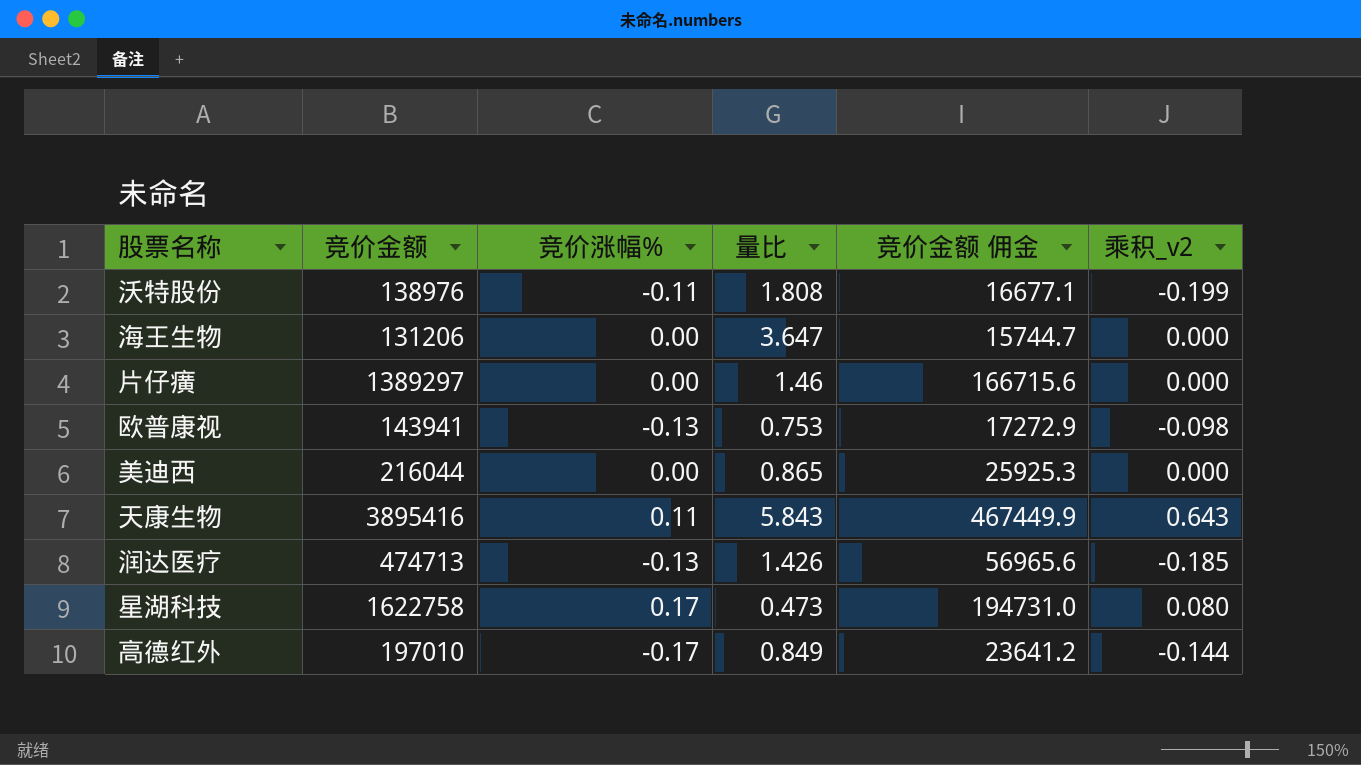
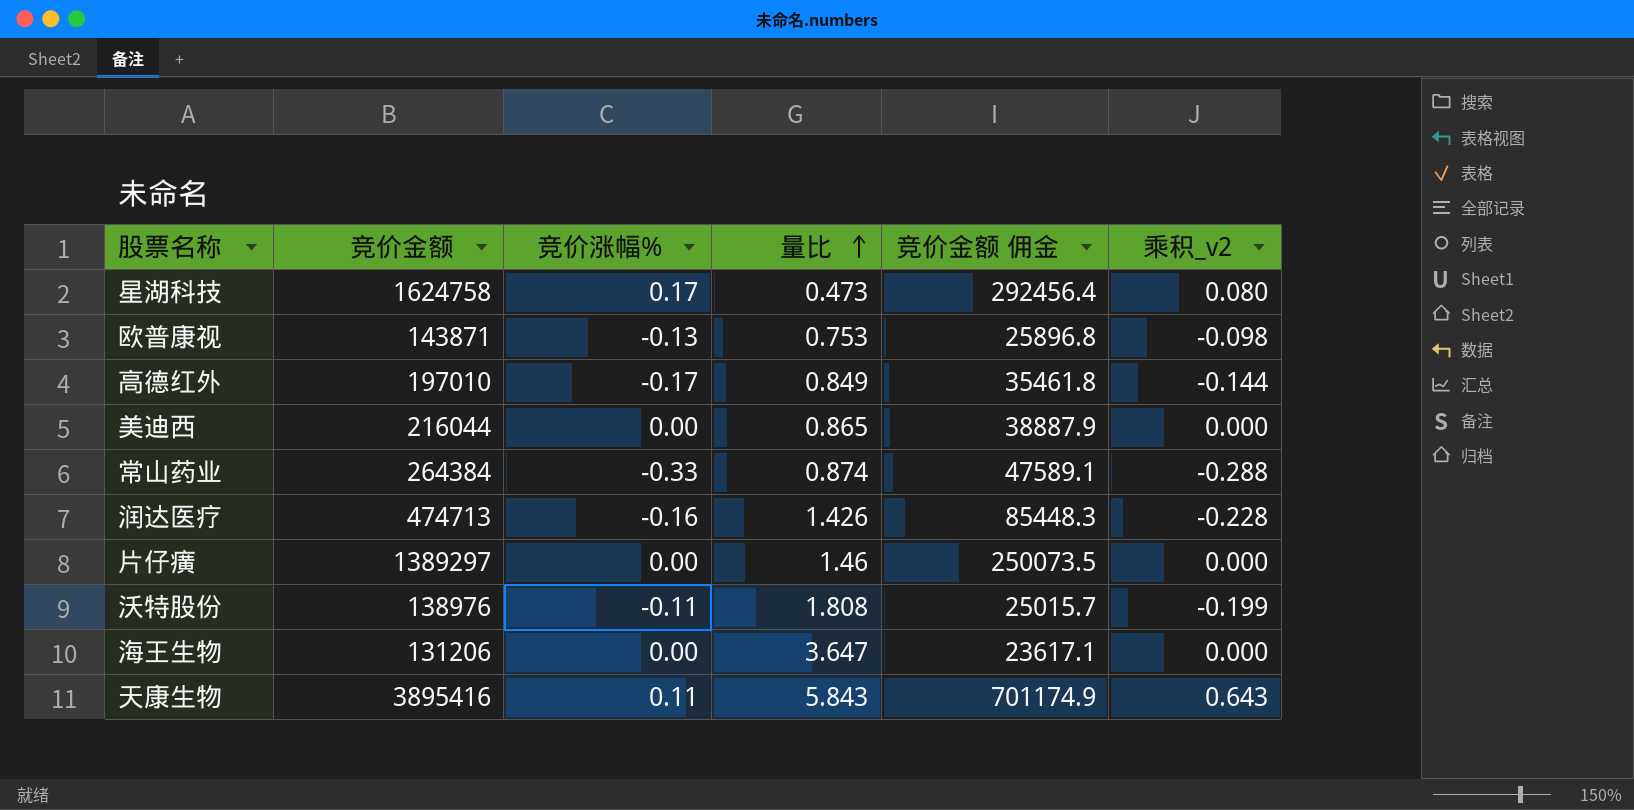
row order: none -> 量比 ascending
column 竞价金额 佣金 | formula: [竞价金额] * 0.12 -> [竞价金额] * 0.18
星湖科技 | 竞价金额: 1622758 -> 1624758
欧普康视 | 竞价金额: 143941 -> 143871
row 常山药业: none -> 264384 | -0.33 | 0.874 | 47589.1 | -0.288
润达医疗 | 竞价涨幅%: -0.13 -> -0.16
润达医疗 | 乘积_v2: -0.185 -> -0.228

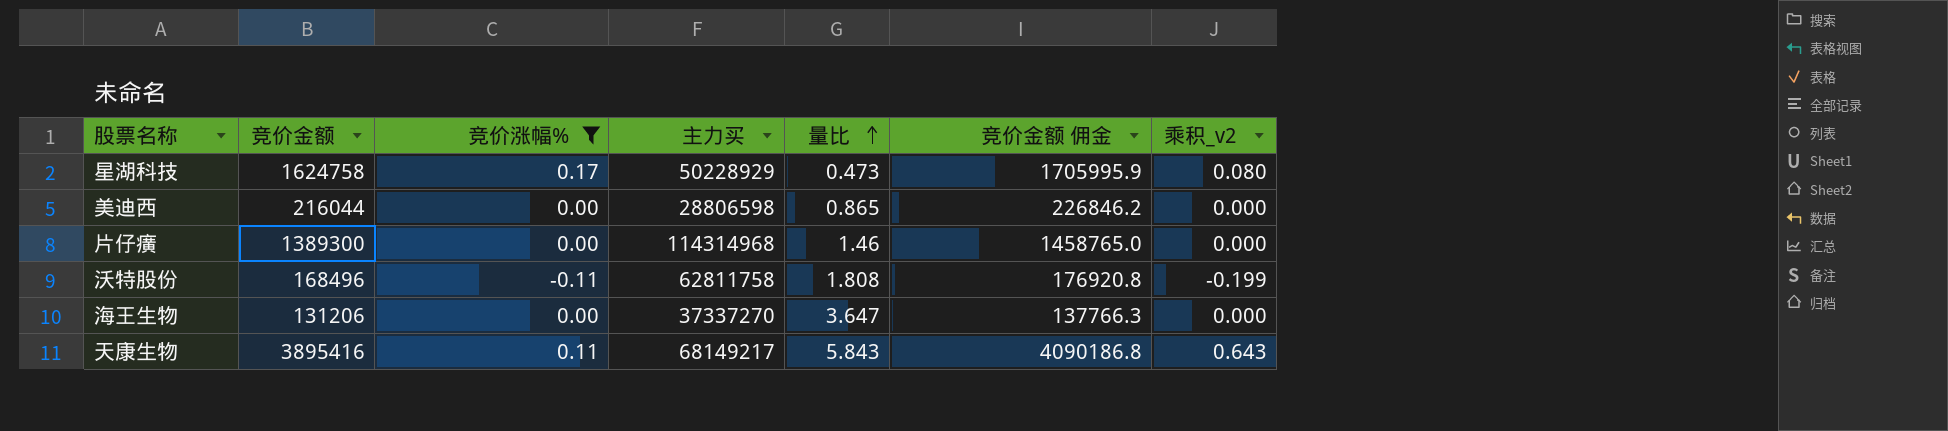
filter: none -> 竞价涨幅% >= -0.11
column 主力买 | position: none -> 4
column 竞价金额 佣金 | formula: [竞价金额] * 0.18 -> [竞价金额] * 1.05
片仔癀 | 竞价金额: 1389297 -> 1389300
沃特股份 | 竞价金额: 138976 -> 168496

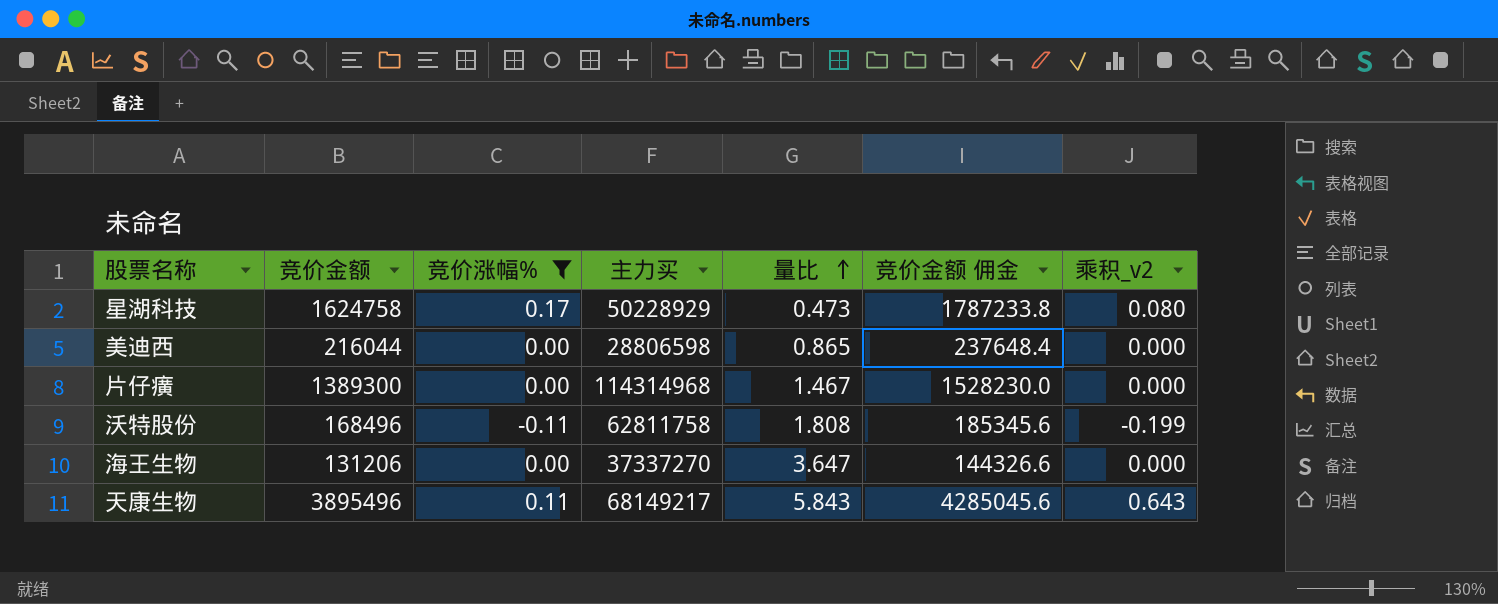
column 竞价金额 佣金 | formula: [竞价金额] * 1.05 -> [竞价金额] * 1.1
片仔癀 | 量比: 1.46 -> 1.467
天康生物 | 竞价金额: 3895416 -> 3895496

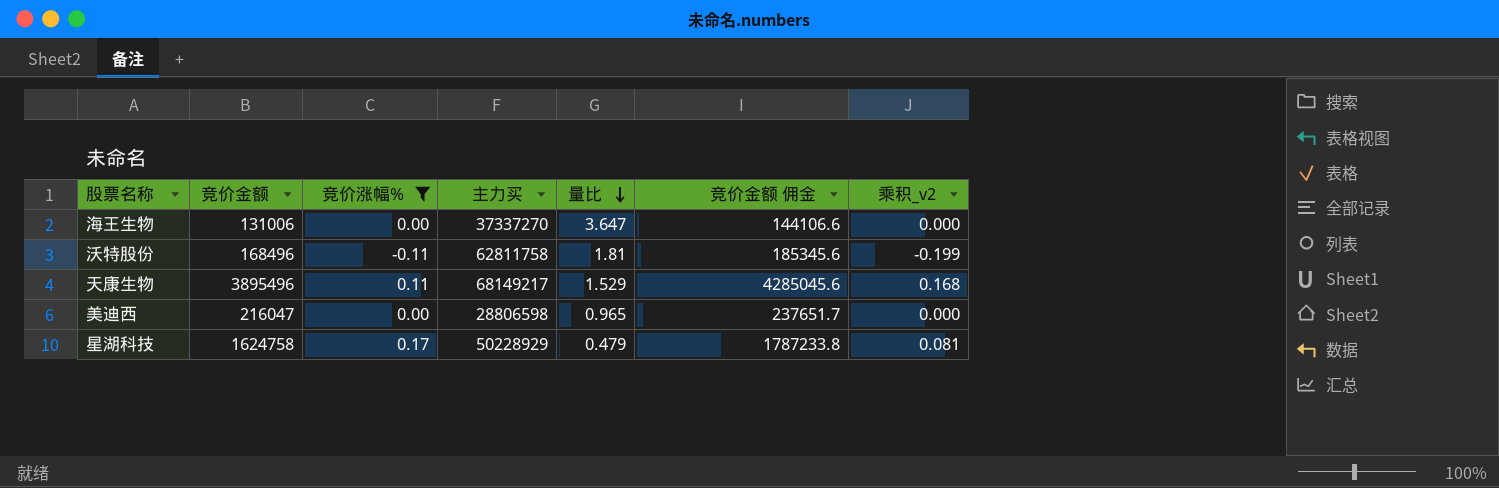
row order: 量比 ascending -> 量比 descending
row 片仔癀: 1389300 | 0.00 | 114314968 | 1.467 | 1528230.0 | 0.000 -> none
海王生物 | 竞价金额: 131206 -> 131006
海王生物 | 竞价金额 佣金: 144326.6 -> 144106.6
沃特股份 | 量比: 1.808 -> 1.81
天康生物 | 量比: 5.843 -> 1.529
天康生物 | 乘积_v2: 0.643 -> 0.168
美迪西 | 竞价金额: 216044 -> 216047
美迪西 | 量比: 0.865 -> 0.965
美迪西 | 竞价金额 佣金: 237648.4 -> 237651.7
星湖科技 | 量比: 0.473 -> 0.479
星湖科技 | 乘积_v2: 0.080 -> 0.081

